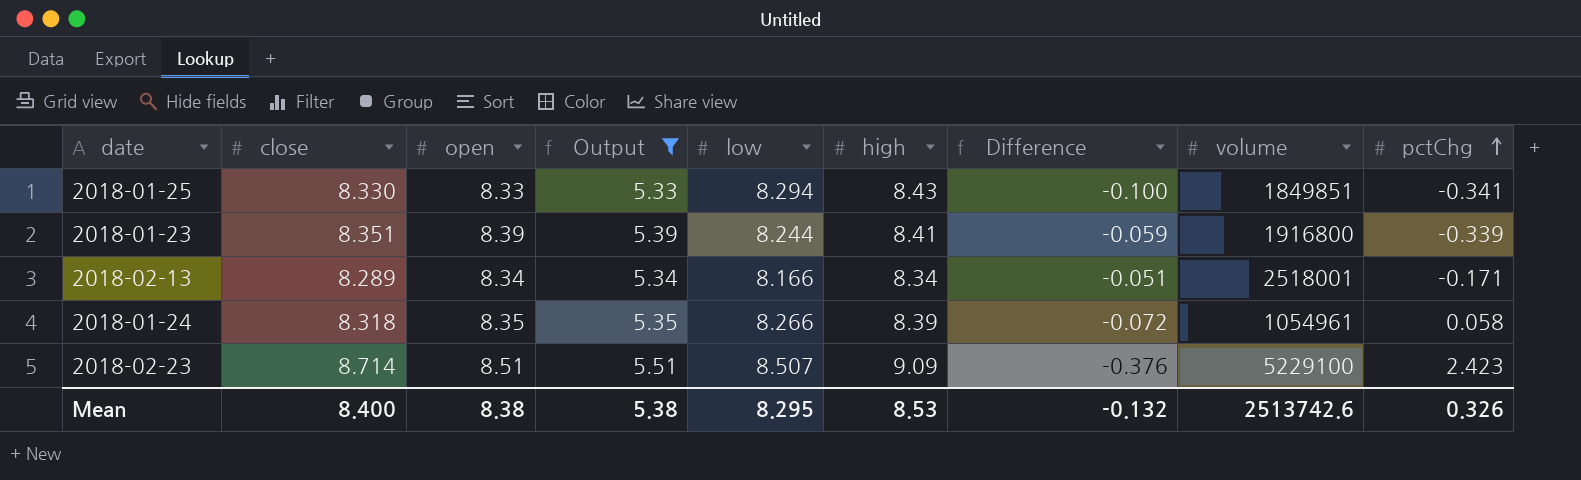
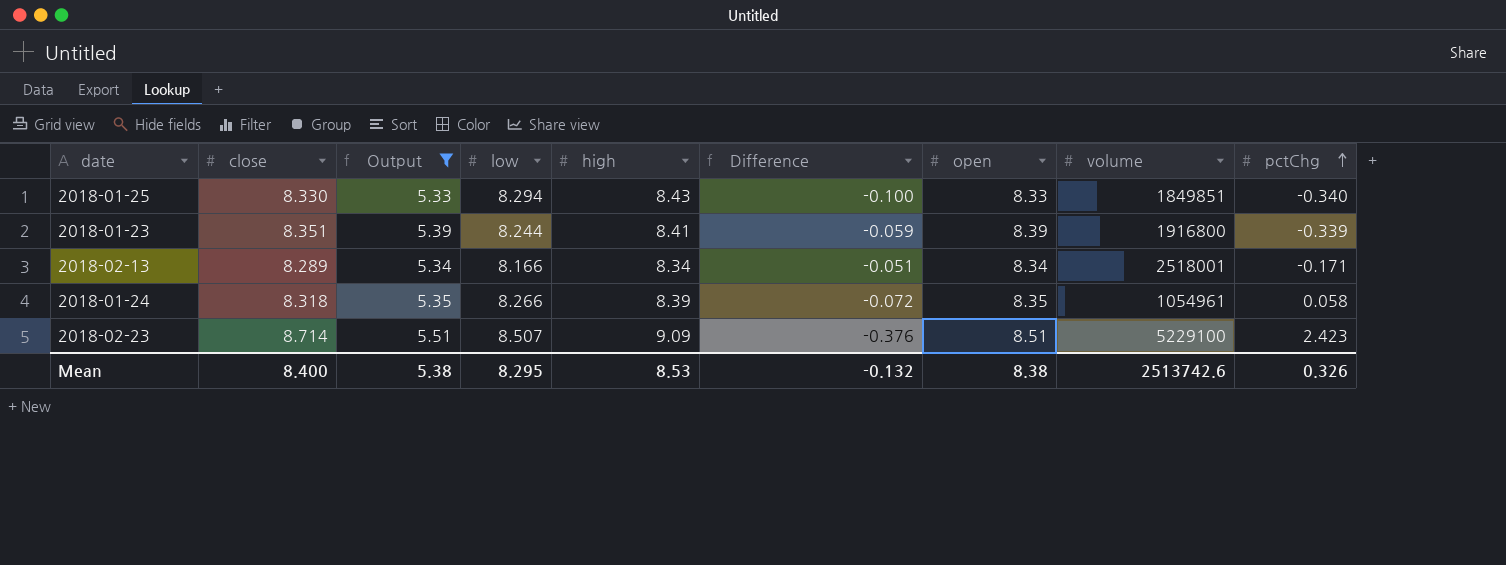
column open | position: 3 -> 7
2018-01-25 | pctChg: -0.341 -> -0.340

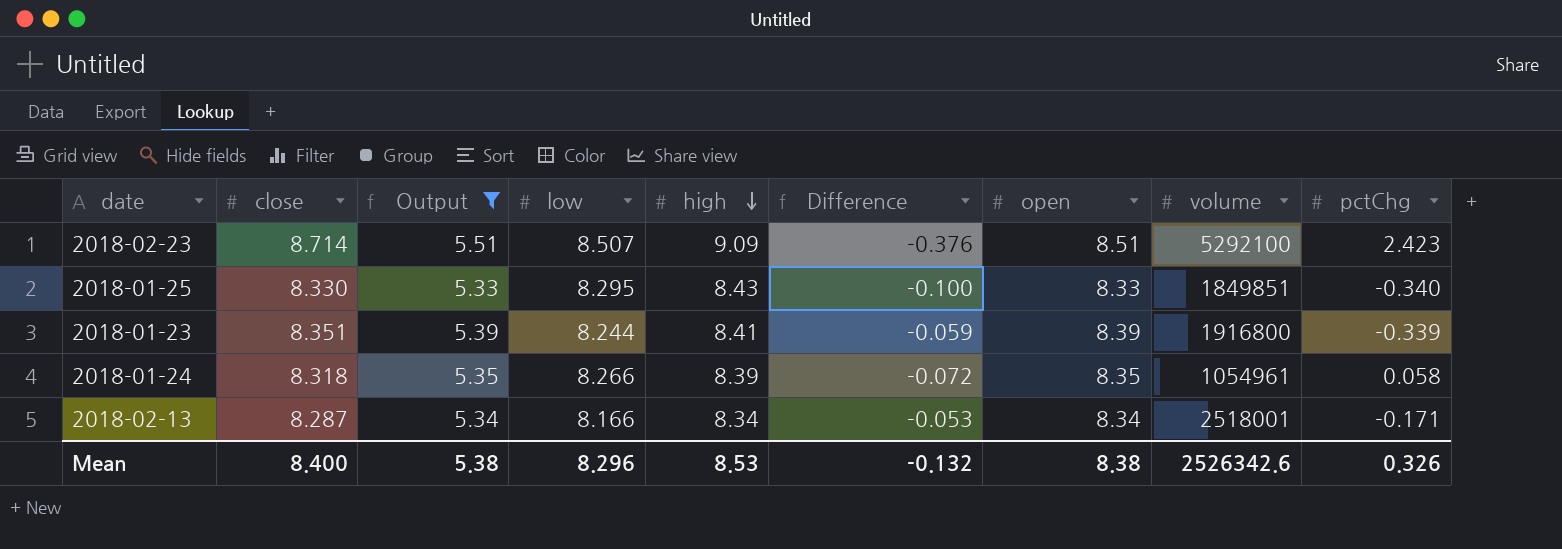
row order: pctChg ascending -> high descending
2018-02-23 | volume: 5229100 -> 5292100
2018-01-25 | low: 8.294 -> 8.295
2018-02-13 | close: 8.289 -> 8.287
2018-02-13 | Difference: -0.051 -> -0.053
Mean | low: 8.295 -> 8.296
Mean | volume: 2513742.6 -> 2526342.6

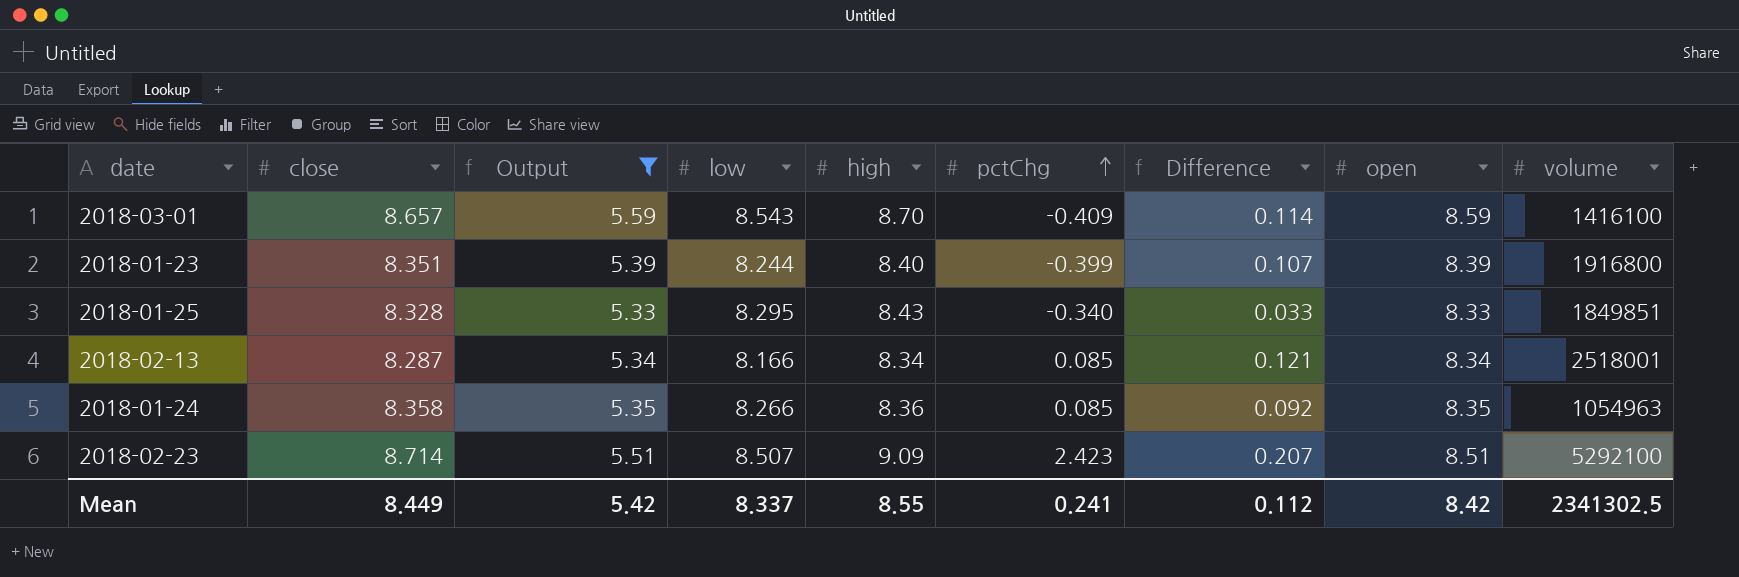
row order: high descending -> pctChg ascending
column pctChg | position: 9 -> 6
column Difference | formula: [close] - [high] -> [close] - [low]
row 2018-03-01: none -> 8.657 | 5.59 | 8.543 | 8.70 | -0.409 | 0.114 | 8.59 | 1416100
2018-01-23 | high: 8.41 -> 8.40
2018-01-23 | pctChg: -0.339 -> -0.399
2018-01-25 | close: 8.330 -> 8.328
2018-02-13 | pctChg: -0.171 -> 0.085
2018-01-24 | close: 8.318 -> 8.358
2018-01-24 | high: 8.39 -> 8.36
2018-01-24 | pctChg: 0.058 -> 0.085
2018-01-24 | volume: 1054961 -> 1054963
Mean | close: 8.400 -> 8.449
Mean | Output: 5.38 -> 5.42
Mean | low: 8.296 -> 8.337
Mean | high: 8.53 -> 8.55
Mean | pctChg: 0.326 -> 0.241
Mean | Difference: -0.132 -> 0.112
Mean | open: 8.38 -> 8.42
Mean | volume: 2526342.6 -> 2341302.5

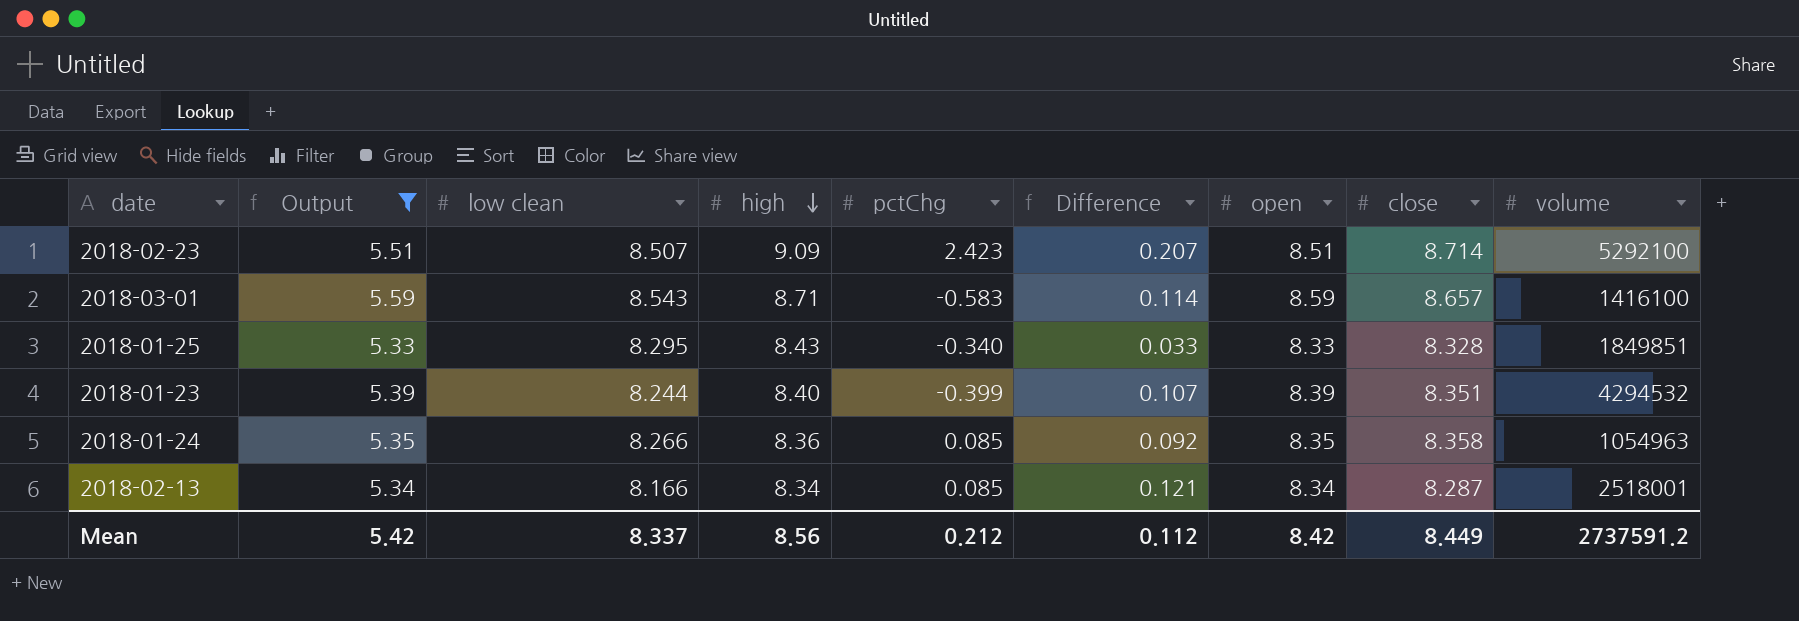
row order: pctChg ascending -> high descending
column name: low -> low clean
column close | position: 2 -> 8
2018-03-01 | high: 8.70 -> 8.71
2018-03-01 | pctChg: -0.409 -> -0.583
2018-01-23 | volume: 1916800 -> 4294532
Mean | high: 8.55 -> 8.56
Mean | pctChg: 0.241 -> 0.212
Mean | volume: 2341302.5 -> 2737591.2

